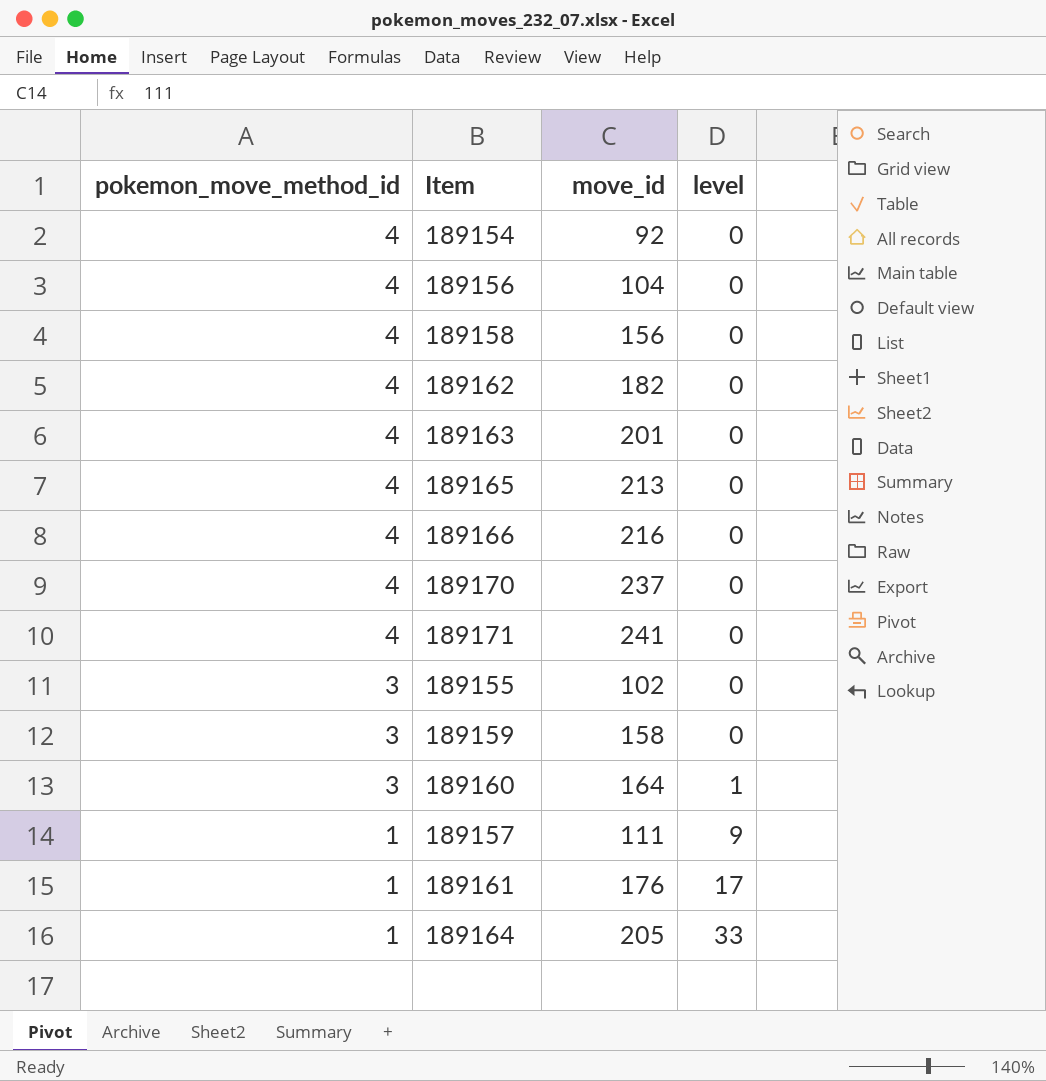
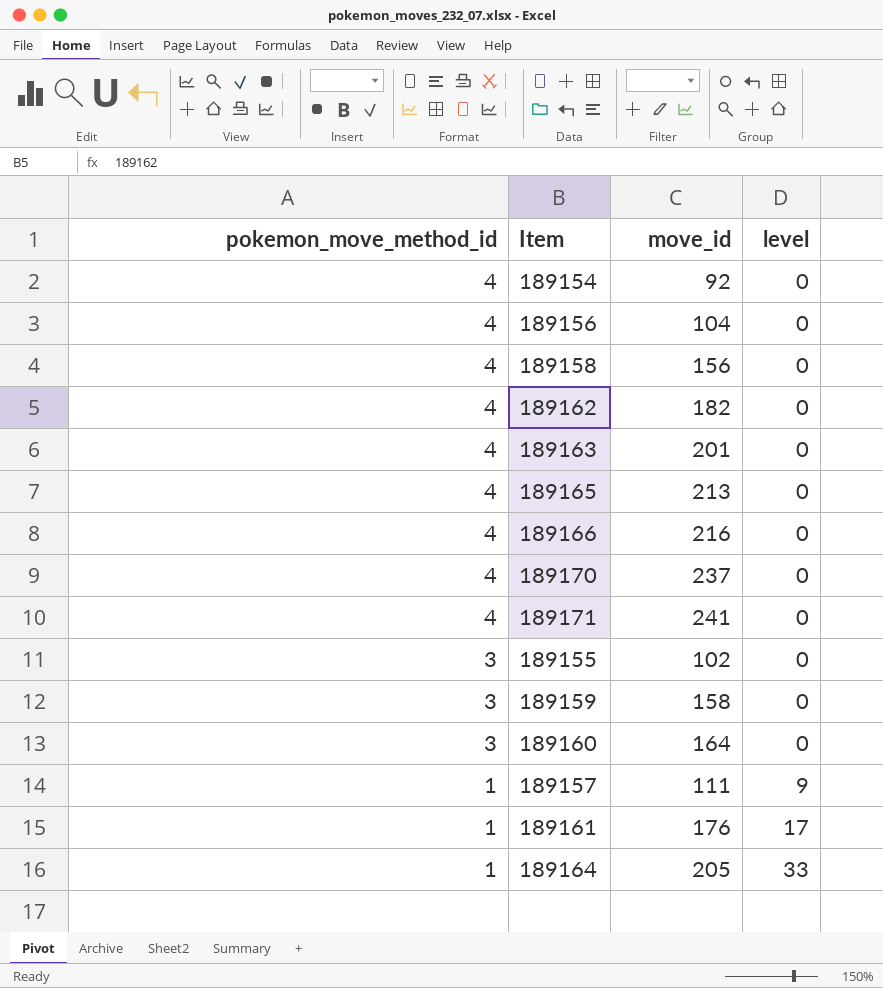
189160 | level: 1 -> 0

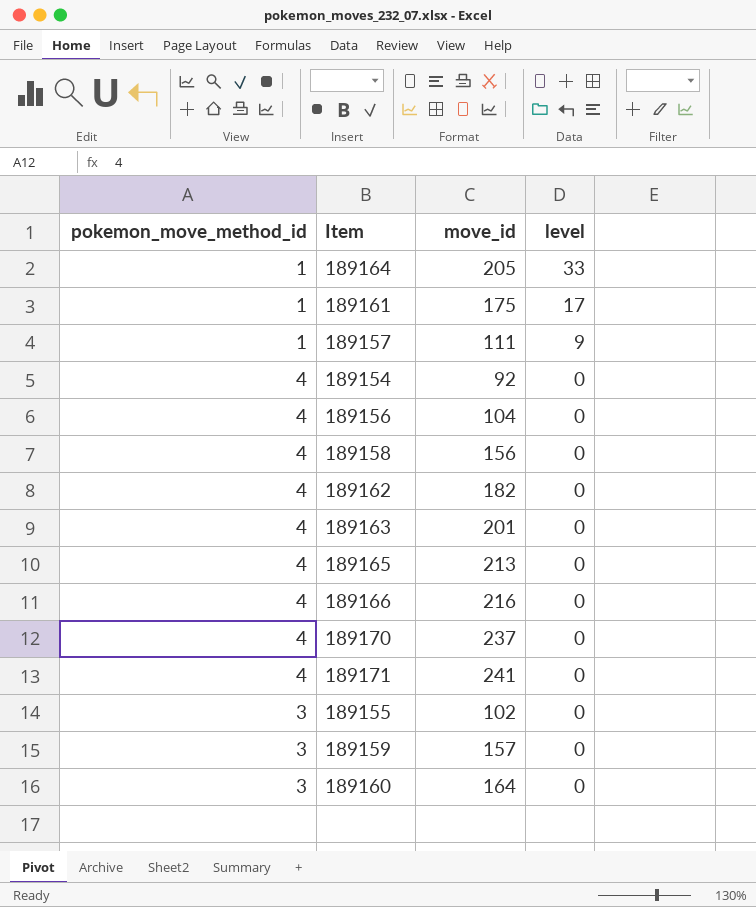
row order: pokemon_move_method_id descending -> level descending
189161 | move_id: 176 -> 175
189159 | move_id: 158 -> 157

